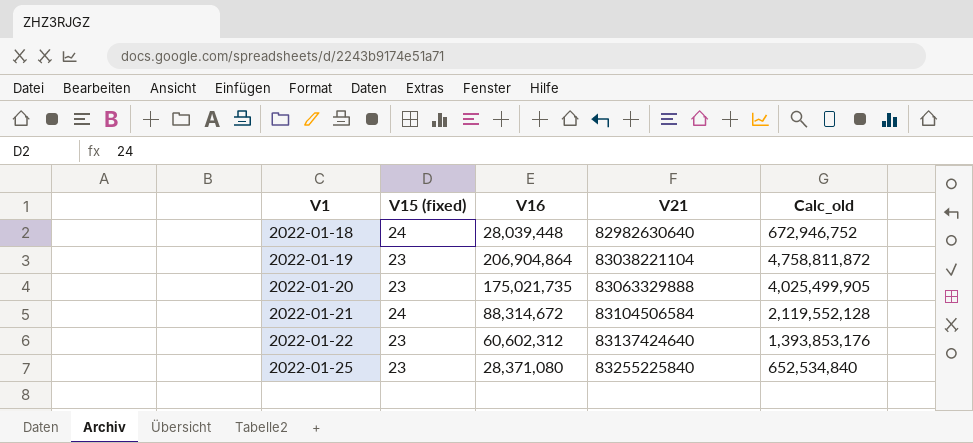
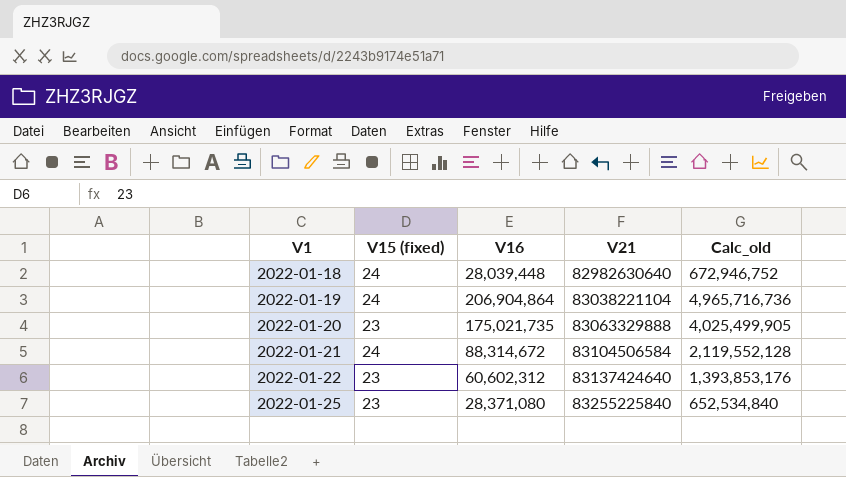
2022-01-19 | V15 (fixed): 23 -> 24
2022-01-19 | Calc_old: 4,758,811,872 -> 4,965,716,736

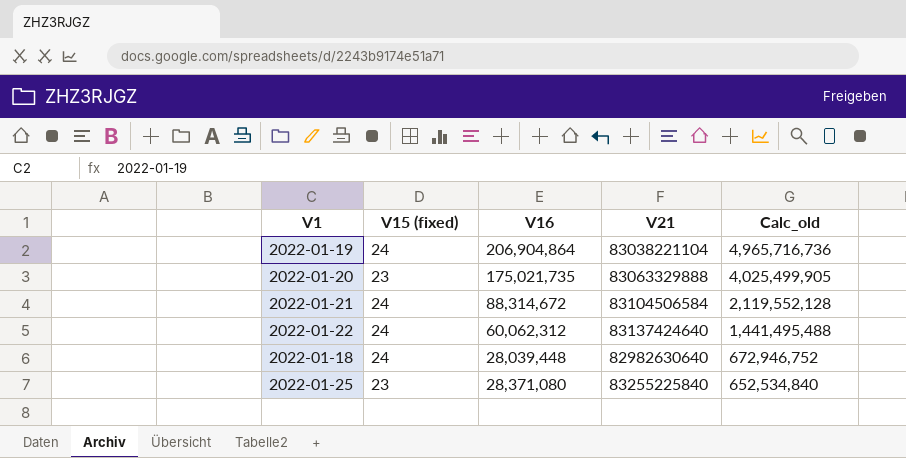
row order: V1 ascending -> Calc_old descending
2022-01-22 | V15 (fixed): 23 -> 24
2022-01-22 | V16: 60,602,312 -> 60,062,312
2022-01-22 | Calc_old: 1,393,853,176 -> 1,441,495,488

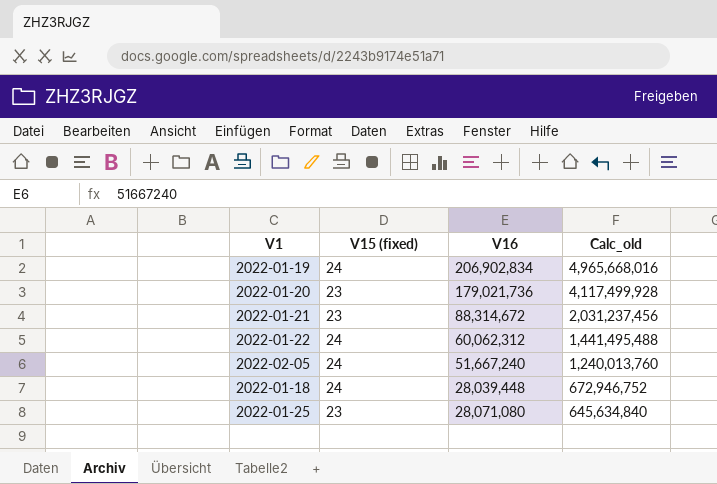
column V21 | position: 4 -> none
2022-01-19 | V16: 206,904,864 -> 206,902,834
2022-01-19 | Calc_old: 4,965,716,736 -> 4,965,668,016
2022-01-20 | V16: 175,021,735 -> 179,021,736
2022-01-20 | Calc_old: 4,025,499,905 -> 4,117,499,928
2022-01-21 | V15 (fixed): 24 -> 23
2022-01-21 | Calc_old: 2,119,552,128 -> 2,031,237,456
row 2022-02-05: none -> 24 | 51,667,240 | 1,240,013,760
2022-01-25 | V16: 28,371,080 -> 28,071,080
2022-01-25 | Calc_old: 652,534,840 -> 645,634,840

